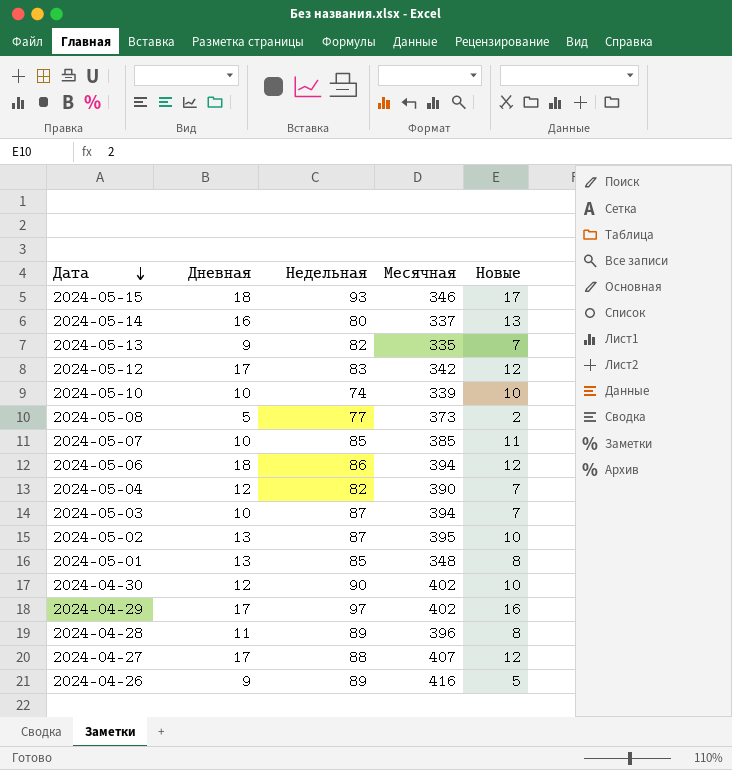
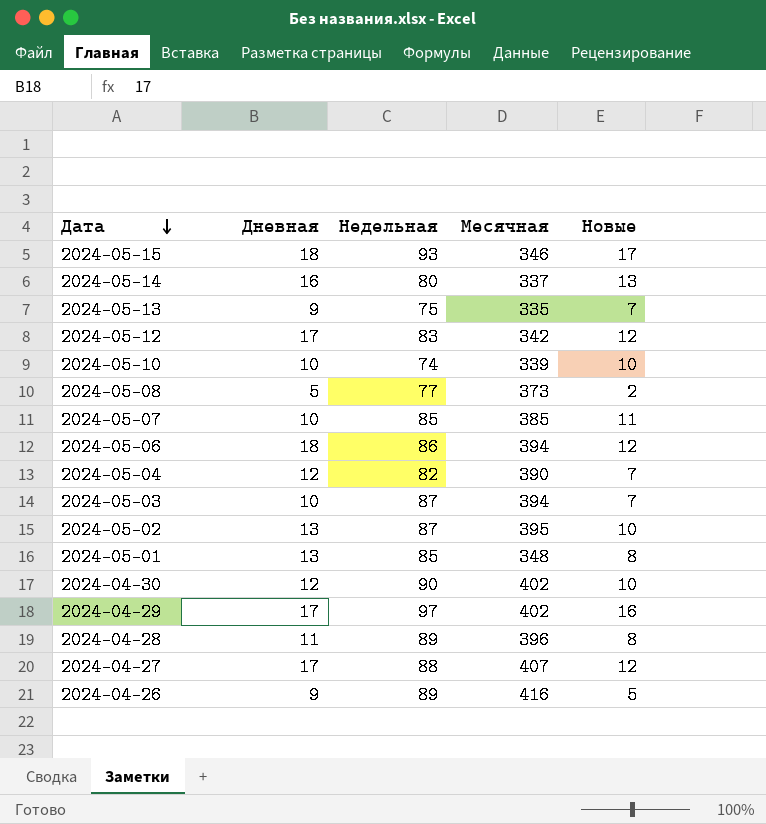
2024-05-13 | Недельная: 82 -> 75

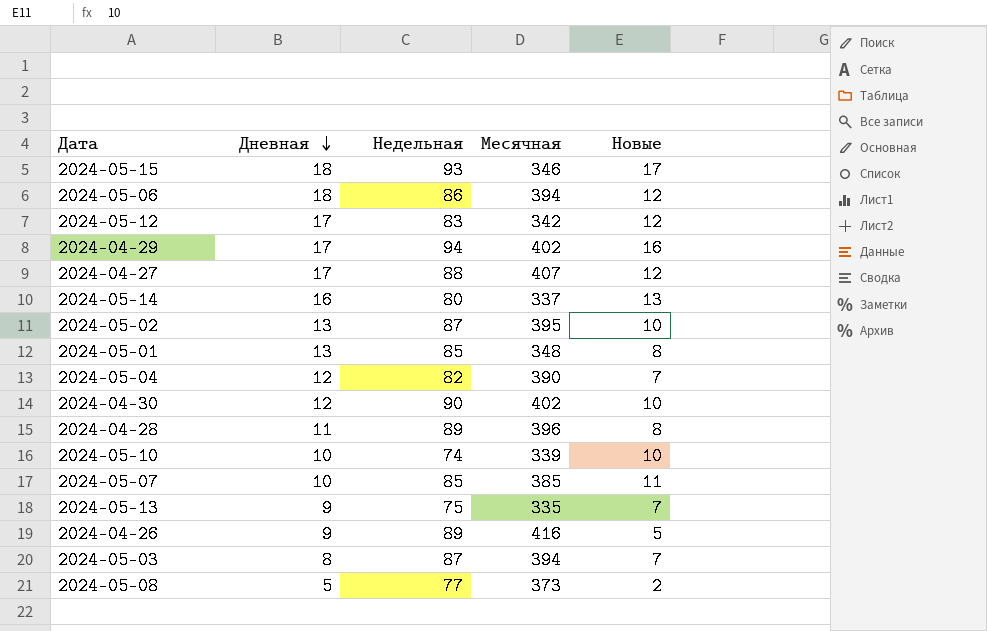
row order: Дата descending -> Дневная descending
2024-04-29 | Недельная: 97 -> 94
2024-05-03 | Дневная: 10 -> 8

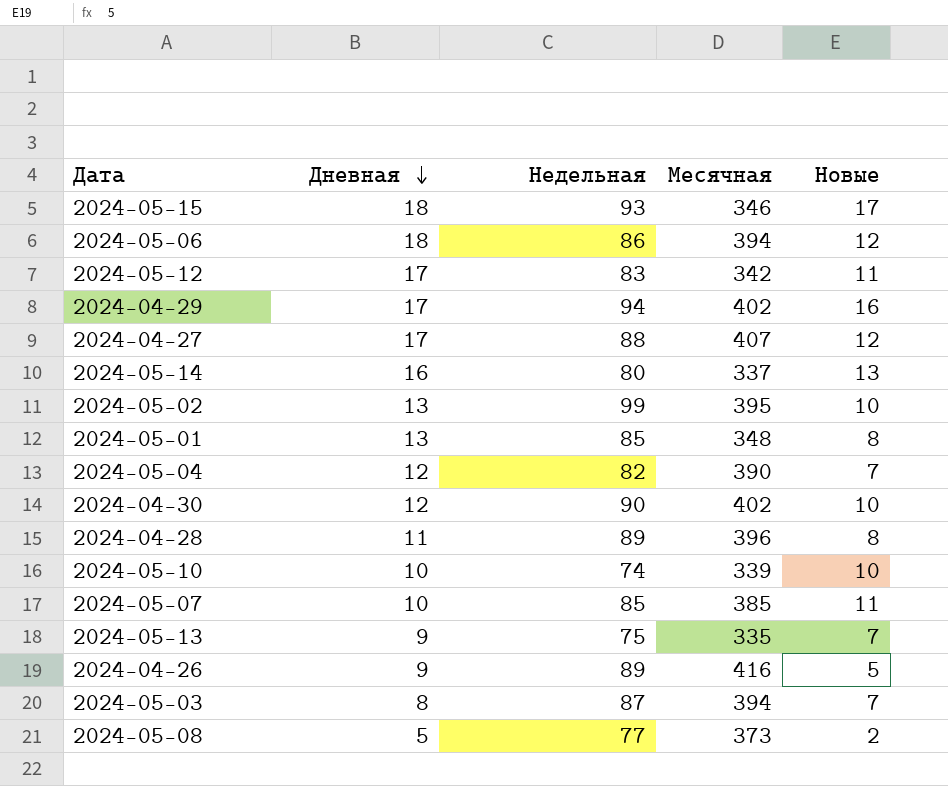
2024-05-12 | Новые: 12 -> 11
2024-05-02 | Недельная: 87 -> 99

